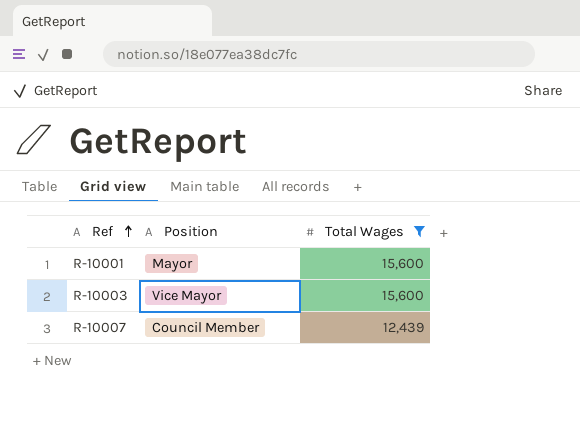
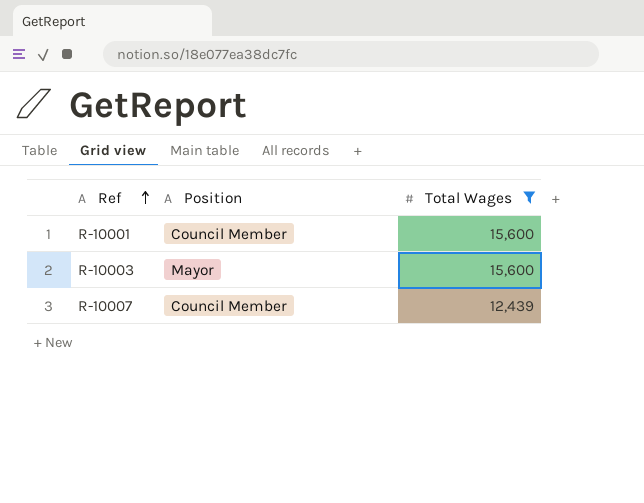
R-10001 | Position: Mayor -> Council Member
R-10003 | Position: Vice Mayor -> Mayor

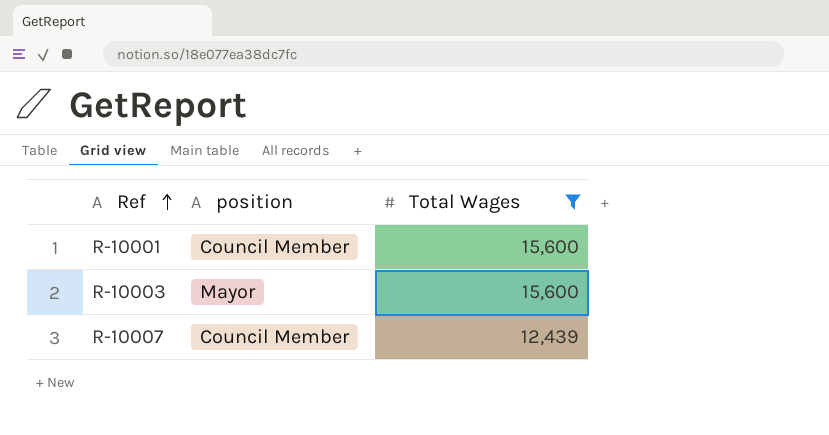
column name: Position -> position

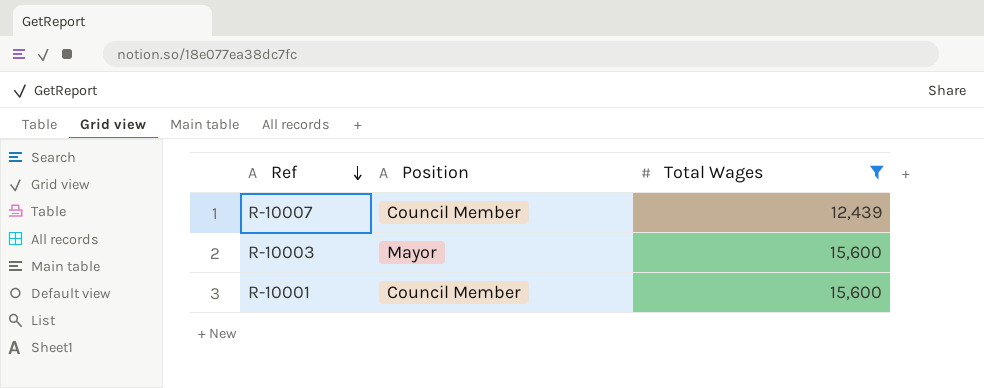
row order: Ref ascending -> Ref descending
column name: position -> Position

